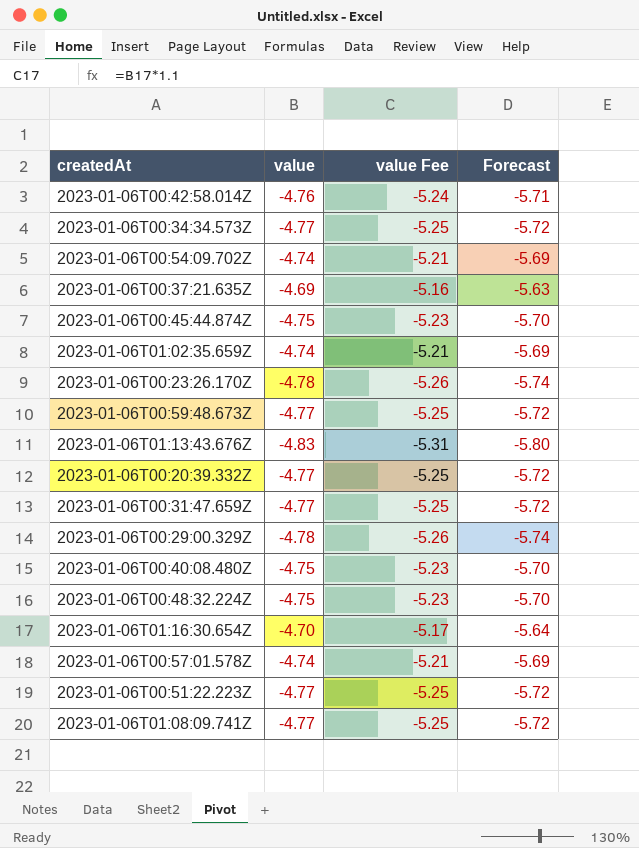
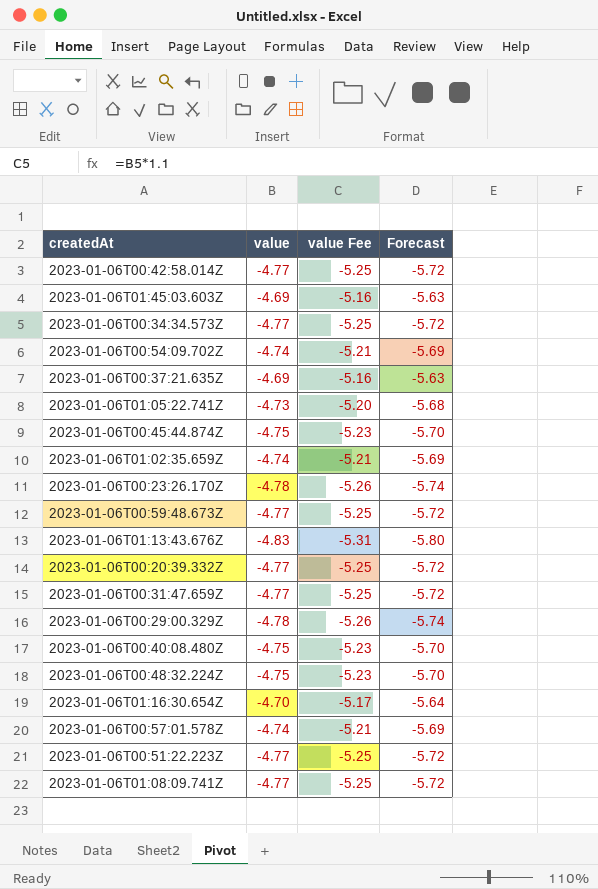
2023-01-06T00:42:58.014Z | value: -4.76 -> -4.77
2023-01-06T00:42:58.014Z | value Fee: -5.24 -> -5.25
2023-01-06T00:42:58.014Z | Forecast: -5.71 -> -5.72
row 2023-01-06T01:45:03.603Z: none -> -4.69 | -5.16 | -5.63
row 2023-01-06T01:05:22.741Z: none -> -4.73 | -5.20 | -5.68

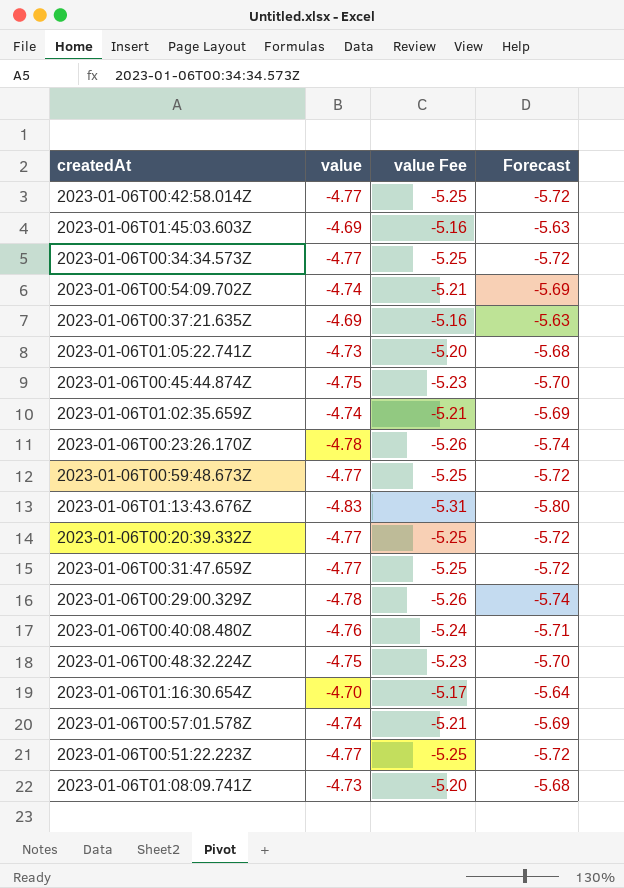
2023-01-06T00:40:08.480Z | value: -4.75 -> -4.76
2023-01-06T00:40:08.480Z | value Fee: -5.23 -> -5.24
2023-01-06T00:40:08.480Z | Forecast: -5.70 -> -5.71
2023-01-06T01:08:09.741Z | value: -4.77 -> -4.73
2023-01-06T01:08:09.741Z | value Fee: -5.25 -> -5.20
2023-01-06T01:08:09.741Z | Forecast: -5.72 -> -5.68

